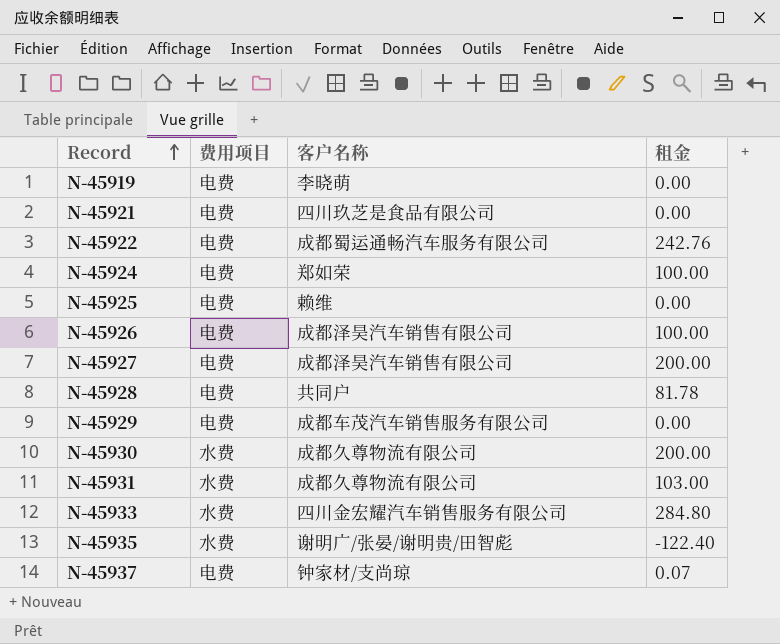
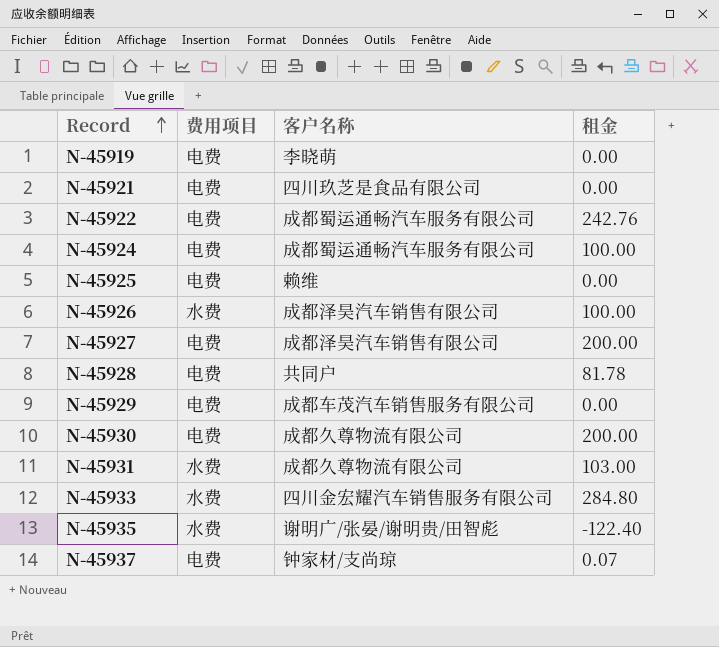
N-45924 | 客户名称: 郑如荣 -> 成都蜀运通畅汽车服务有限公司
N-45926 | 费用项目: 电费 -> 水费
N-45930 | 费用项目: 水费 -> 电费

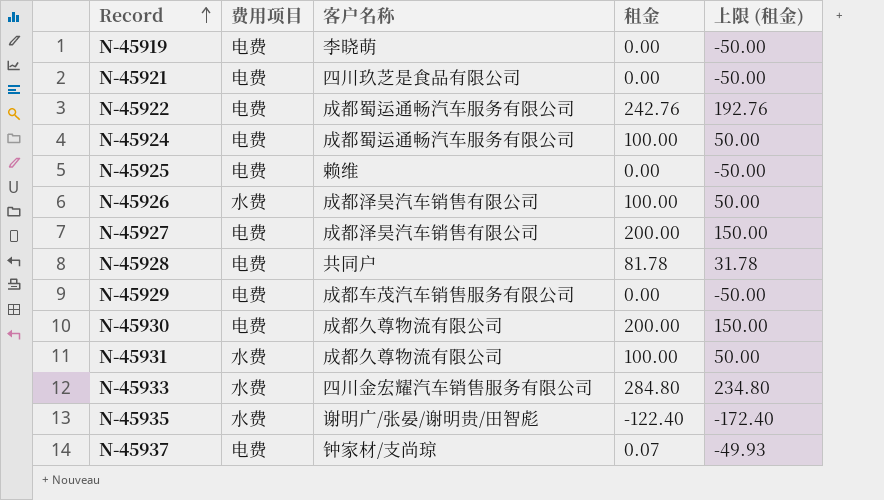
column 上限 (租金) | formula: none -> [租金] - 50
N-45931 | 租金: 103.00 -> 100.00

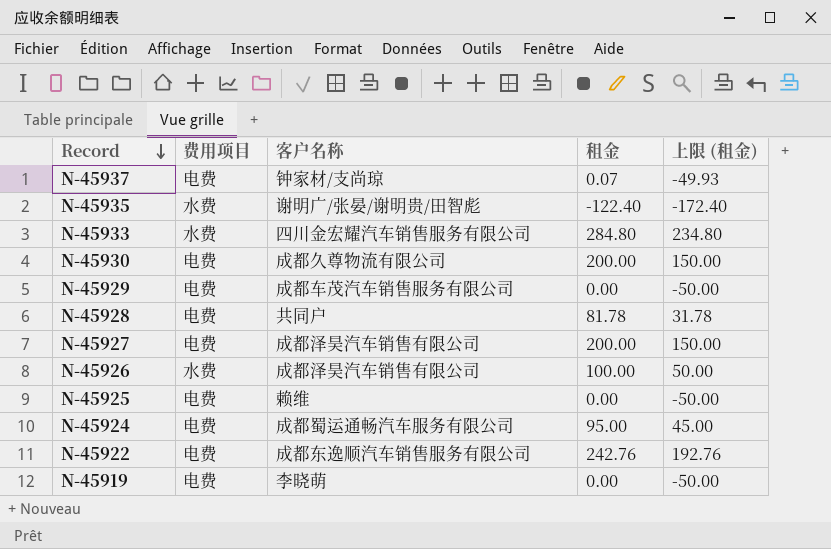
row order: Record ascending -> Record descending
row N-45921: 电费 | 四川玖芝是食品有限公司 | 0.00 | -50.00 -> none
row N-45931: 水费 | 成都久尊物流有限公司 | 100.00 | 50.00 -> none
N-45924 | 租金: 100.00 -> 95.00
N-45924 | 上限 (租金): 50.00 -> 45.00
N-45922 | 客户名称: 成都蜀运通畅汽车服务有限公司 -> 成都东逸顺汽车销售服务有限公司

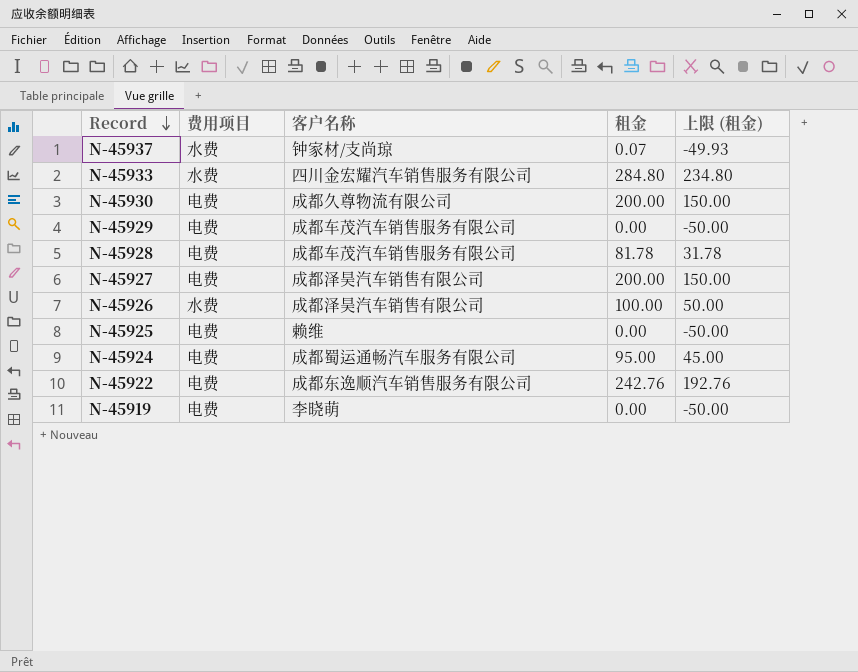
row N-45935: 水费 | 谢明广/张晏/谢明贵/田智彪 | -122.40 | -172.40 -> none
N-45937 | 费用项目: 电费 -> 水费
N-45928 | 客户名称: 共同户 -> 成都车茂汽车销售服务有限公司

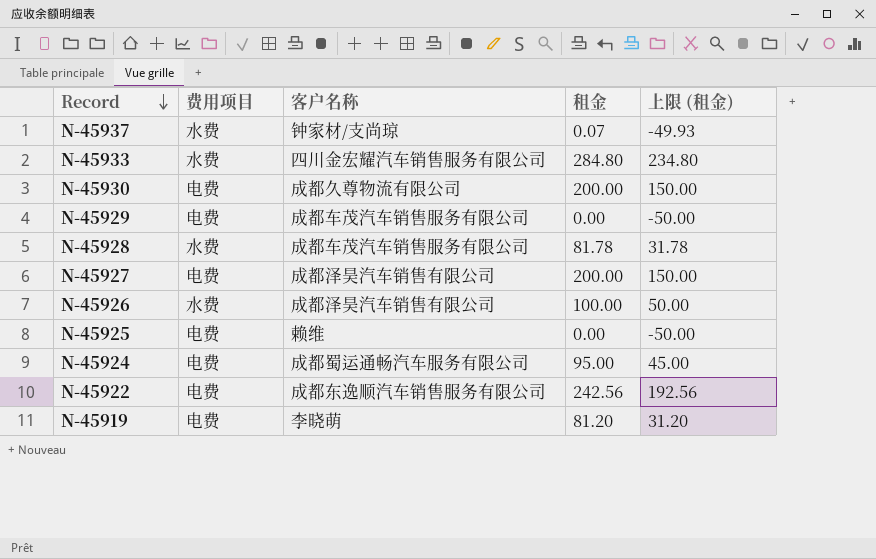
N-45928 | 费用项目: 电费 -> 水费
N-45922 | 租金: 242.76 -> 242.56
N-45922 | 上限 (租金): 192.76 -> 192.56
N-45919 | 租金: 0.00 -> 81.20
N-45919 | 上限 (租金): -50.00 -> 31.20

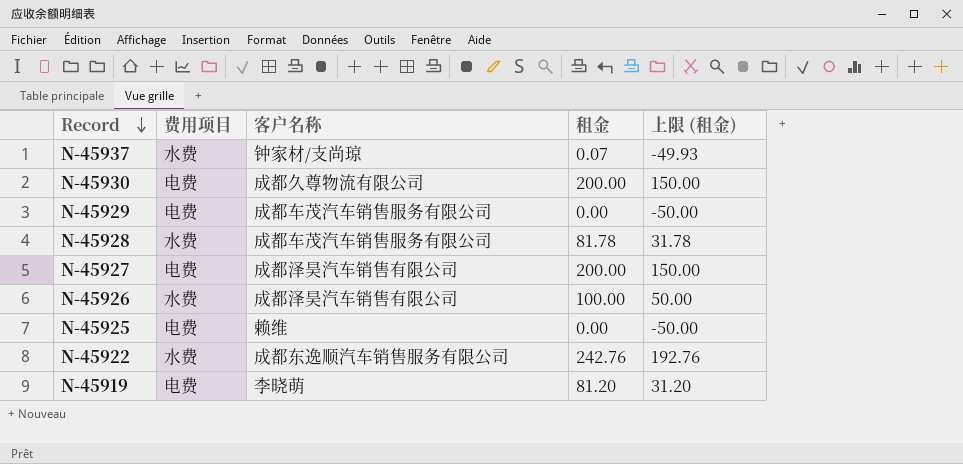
row N-45933: 水费 | 四川金宏耀汽车销售服务有限公司 | 284.80 | 234.80 -> none
row N-45924: 电费 | 成都蜀运通畅汽车服务有限公司 | 95.00 | 45.00 -> none
N-45922 | 费用项目: 电费 -> 水费
N-45922 | 租金: 242.56 -> 242.76
N-45922 | 上限 (租金): 192.56 -> 192.76

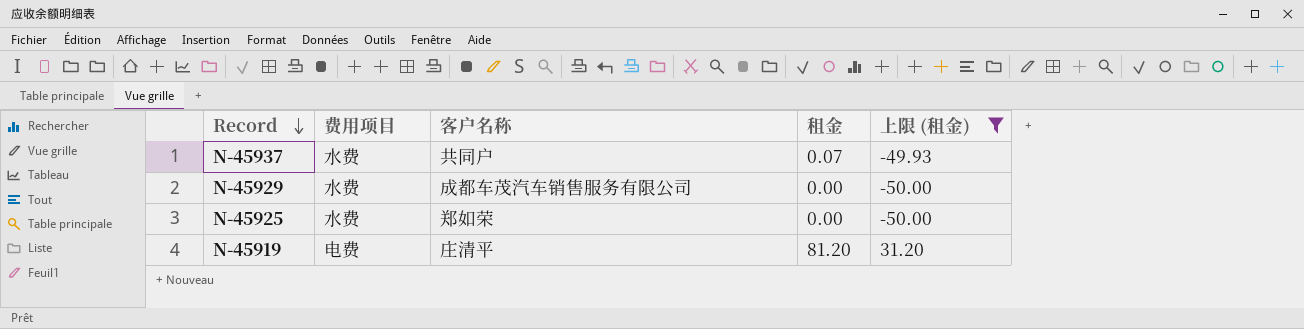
filter: none -> 上限 (租金) <= 31.20
N-45937 | 客户名称: 钟家材/支尚琼 -> 共同户
N-45929 | 费用项目: 电费 -> 水费
N-45925 | 费用项目: 电费 -> 水费
N-45925 | 客户名称: 赖维 -> 郑如荣
N-45919 | 客户名称: 李晓萌 -> 庄清平

